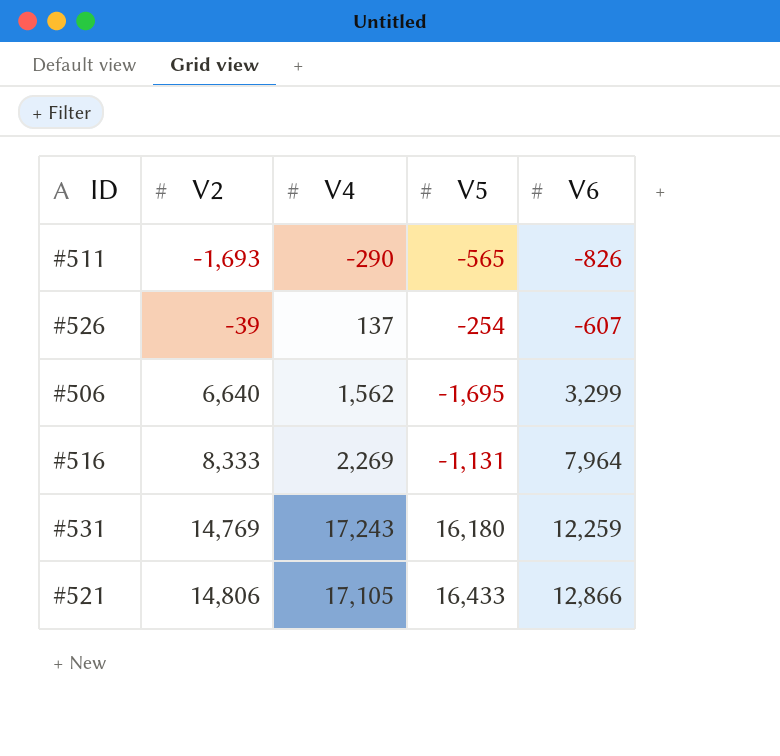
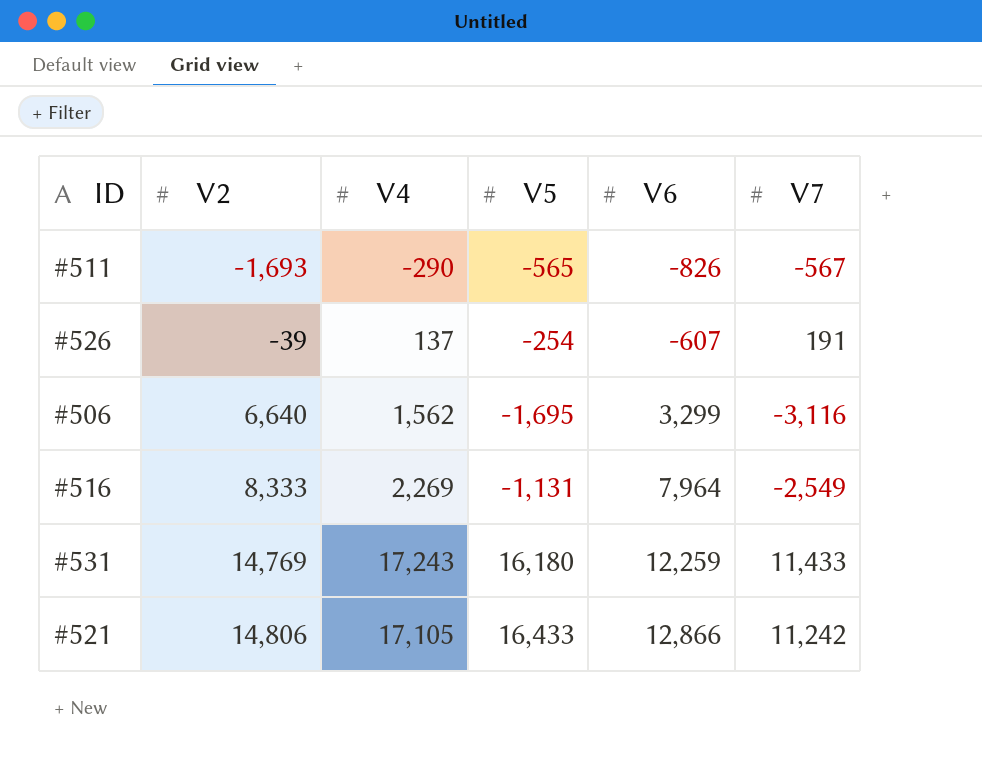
column V7 | position: none -> 6

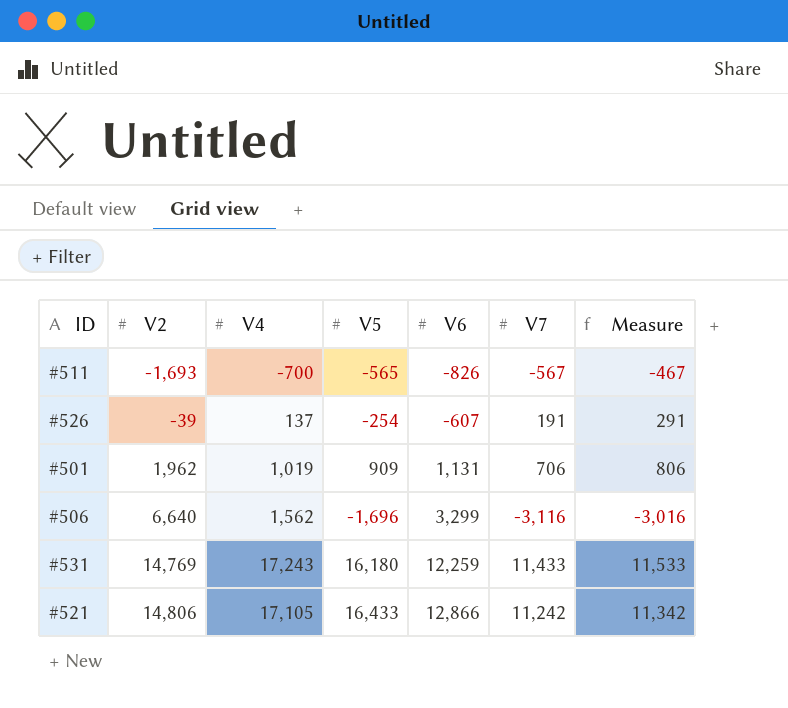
column Measure | formula: none -> [V7] + 100
row #516: 8,333 | 2,269 | -1,131 | 7,964 | -2,549 -> none
#511 | V4: -290 -> -700
row #501: none -> 1,962 | 1,019 | 909 | 1,131 | 706 | 806
#506 | V5: -1,695 -> -1,696

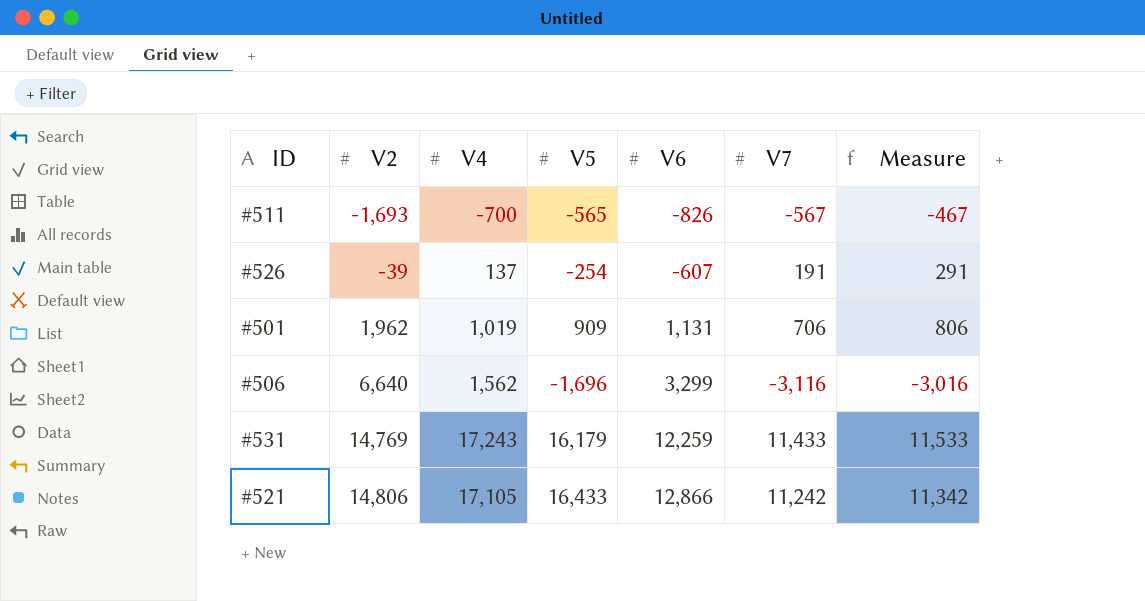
#531 | V5: 16,180 -> 16,179

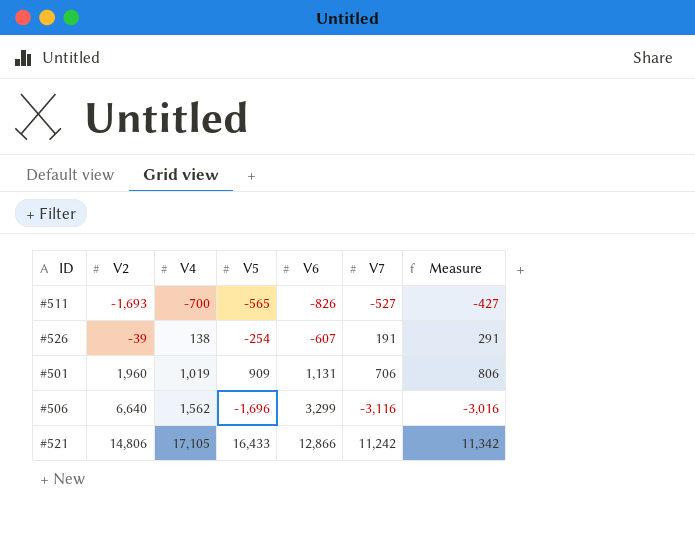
row #531: 14,769 | 17,243 | 16,179 | 12,259 | 11,433 | 11,533 -> none
#511 | V7: -567 -> -527
#511 | Measure: -467 -> -427
#526 | V4: 137 -> 138
#501 | V2: 1,962 -> 1,960

